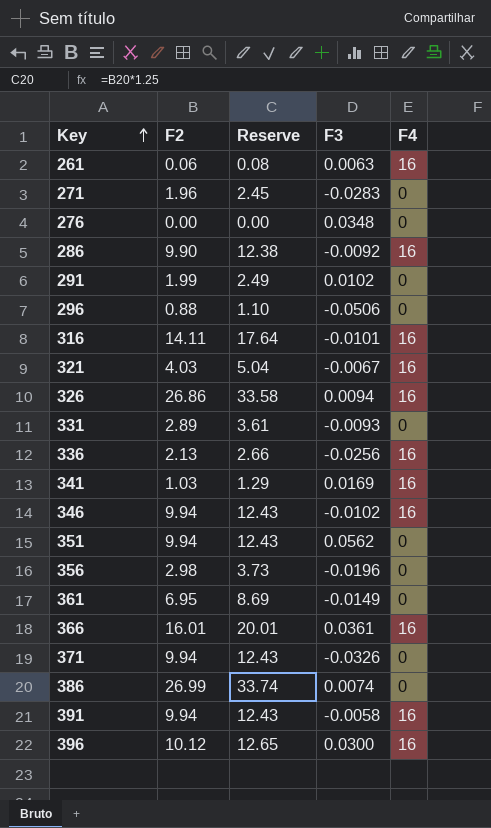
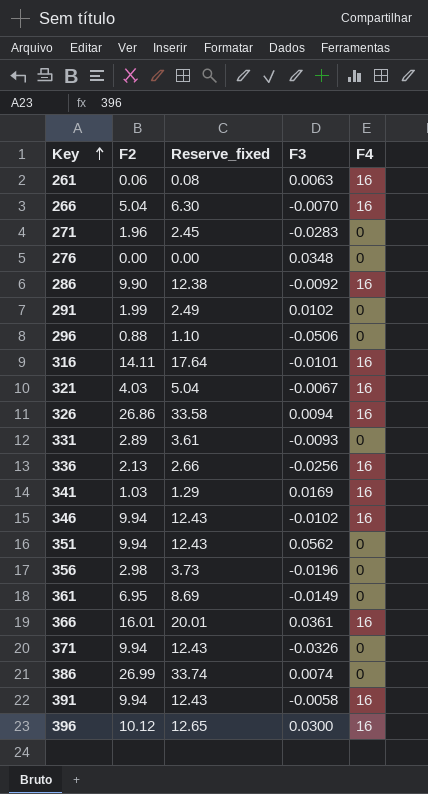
column name: Reserve -> Reserve_fixed
row 266: none -> 5.04 | 6.30 | -0.0070 | 16

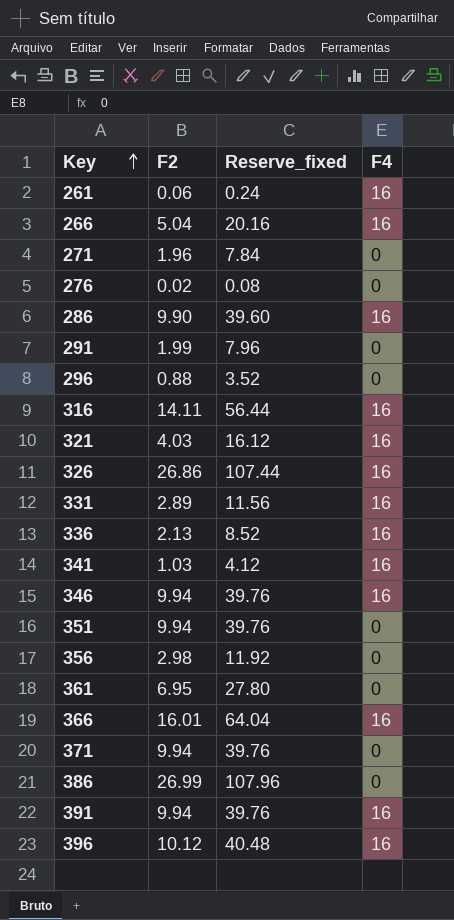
column F3 | position: 4 -> none
column Reserve_fixed | formula: [F2] * 1.25 -> [F2] * 4
276 | F2: 0.00 -> 0.02
331 | F4: 0 -> 16

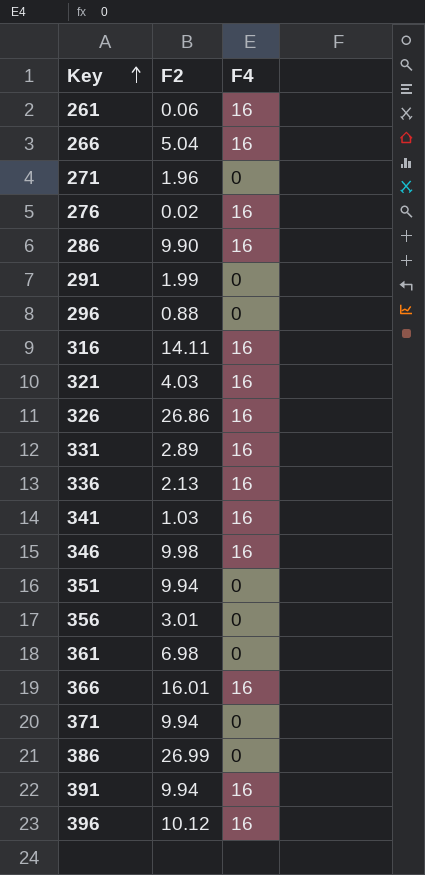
column Reserve_fixed | formula: [F2] * 4 -> none
276 | F4: 0 -> 16
346 | F2: 9.94 -> 9.98
356 | F2: 2.98 -> 3.01
361 | F2: 6.95 -> 6.98

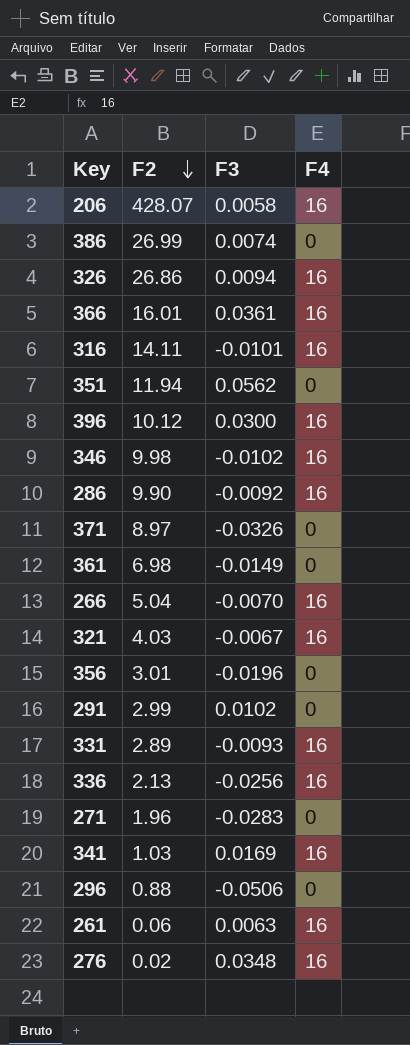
row order: Key ascending -> F2 descending
column F3 | position: none -> 3
row 391: 9.94 | 16 -> none
row 206: none -> 428.07 | 0.0058 | 16
351 | F2: 9.94 -> 11.94
371 | F2: 9.94 -> 8.97
291 | F2: 1.99 -> 2.99

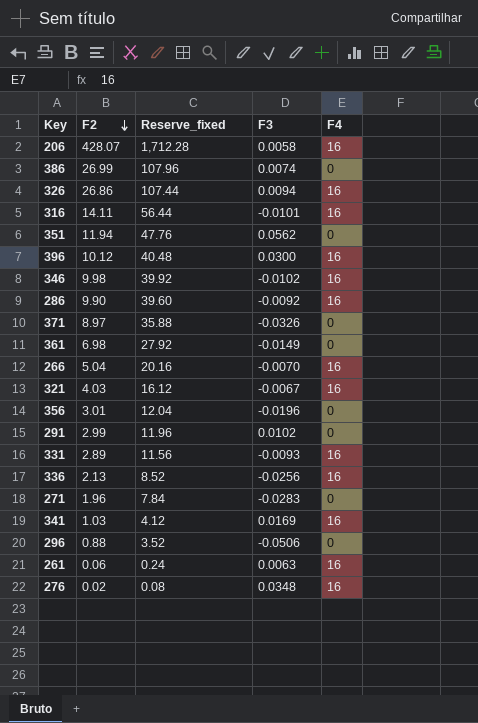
column Reserve_fixed | formula: none -> [F2] * 4
row 366: 16.01 | 0.0361 | 16 -> none

